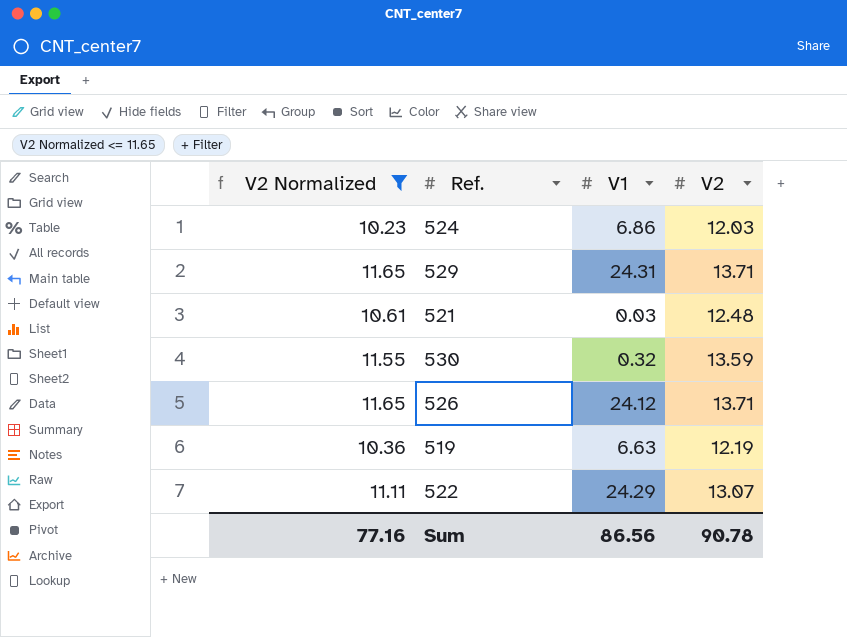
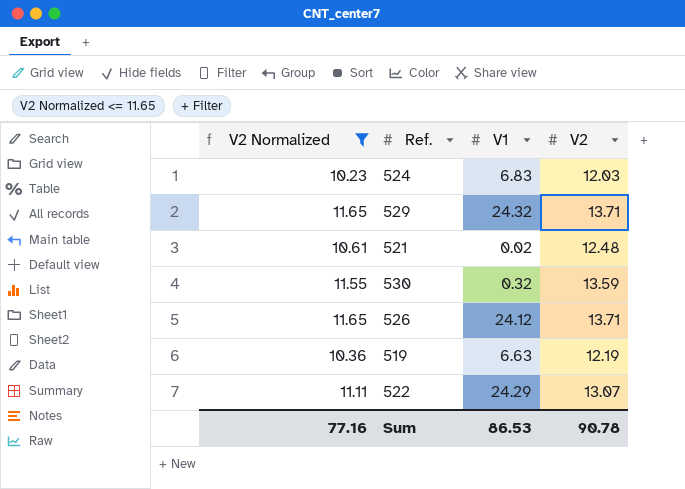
524 | V1: 6.86 -> 6.83
529 | V1: 24.31 -> 24.32
521 | V1: 0.03 -> 0.02
Sum | V1: 86.56 -> 86.53

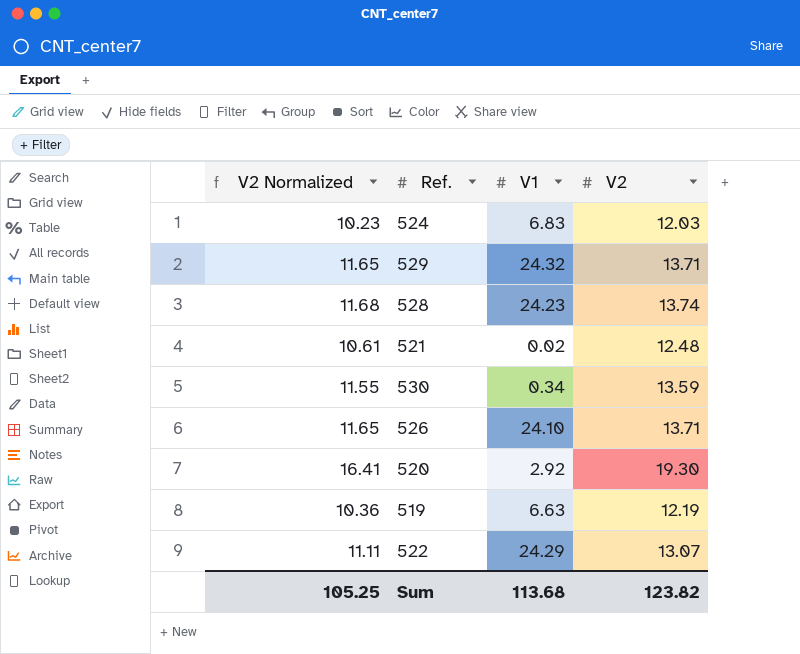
filter: V2 Normalized <= 11.65 -> none
530 | V1: 0.32 -> 0.34
526 | V1: 24.12 -> 24.10
Sum | V2 Normalized: 77.16 -> 105.25
Sum | V1: 86.53 -> 113.68
Sum | V2: 90.78 -> 123.82

